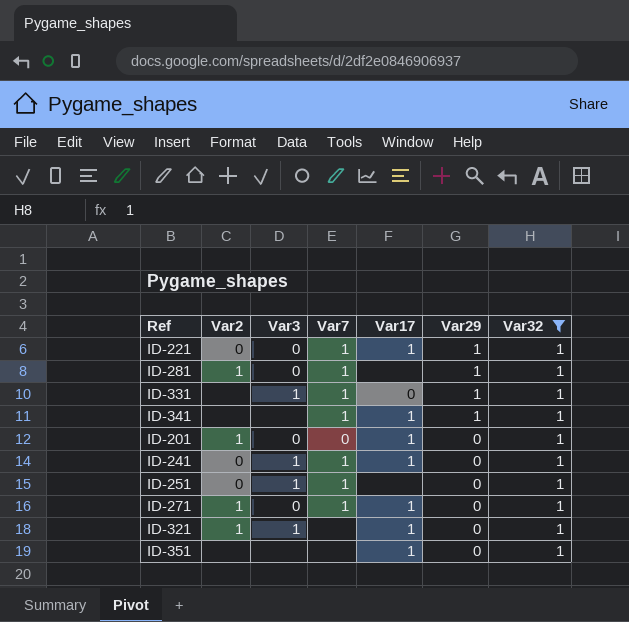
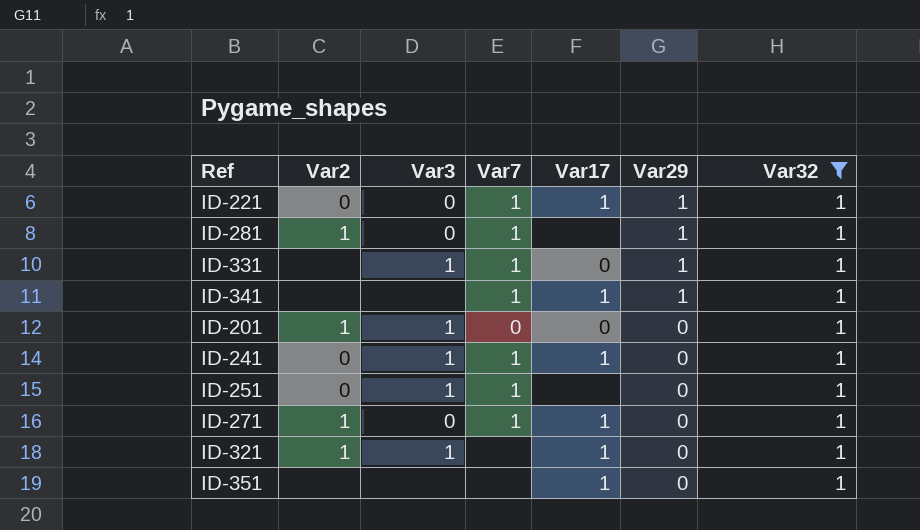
ID-201 | Var3: 0 -> 1
ID-201 | Var17: 1 -> 0

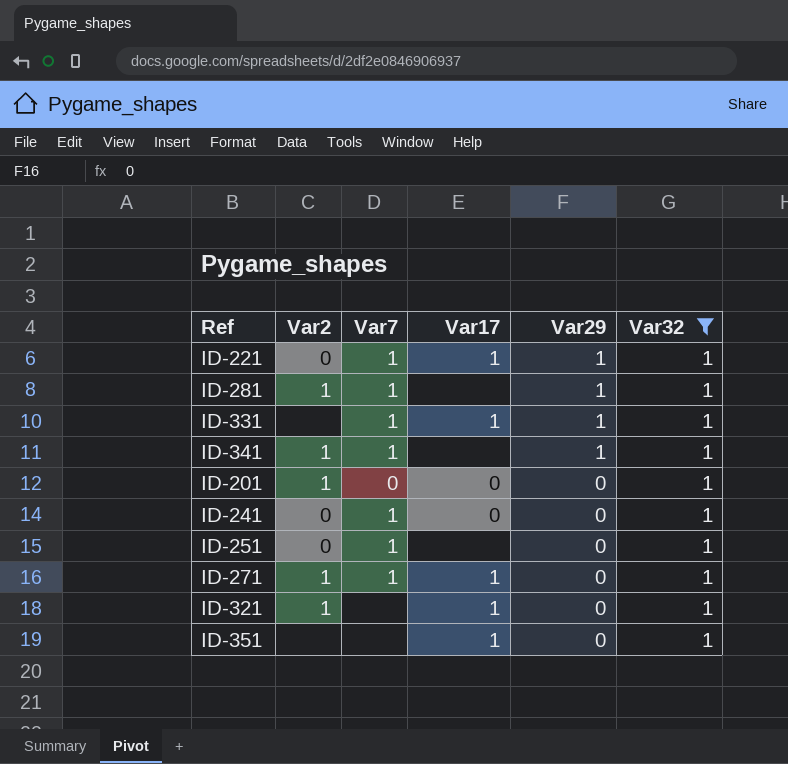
column Var3 | position: 3 -> none
ID-331 | Var17: 0 -> 1
ID-341 | Var2: none -> 1
ID-341 | Var17: 1 -> none
ID-241 | Var17: 1 -> 0

